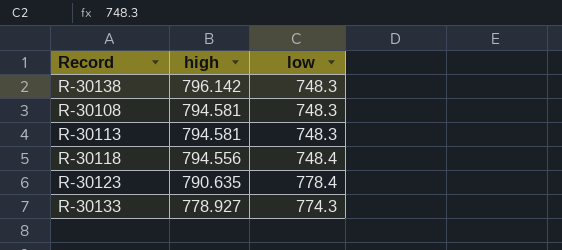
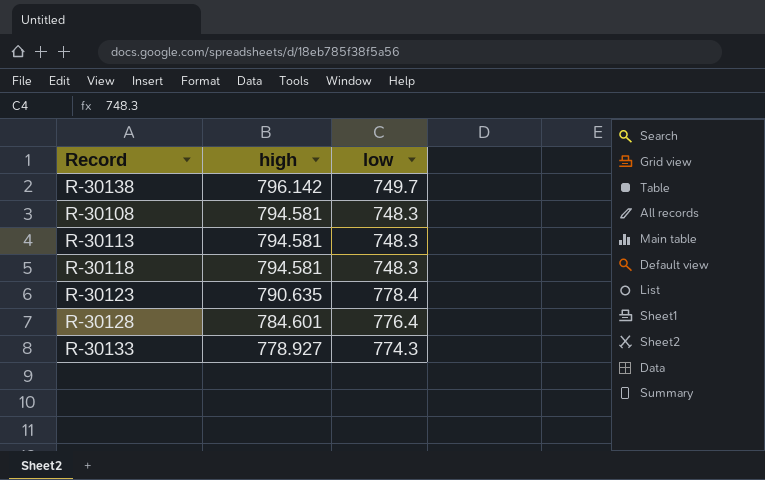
R-30138 | low: 748.3 -> 749.7
R-30118 | high: 794.556 -> 794.581
R-30118 | low: 748.4 -> 748.3
row R-30128: none -> 784.601 | 776.4

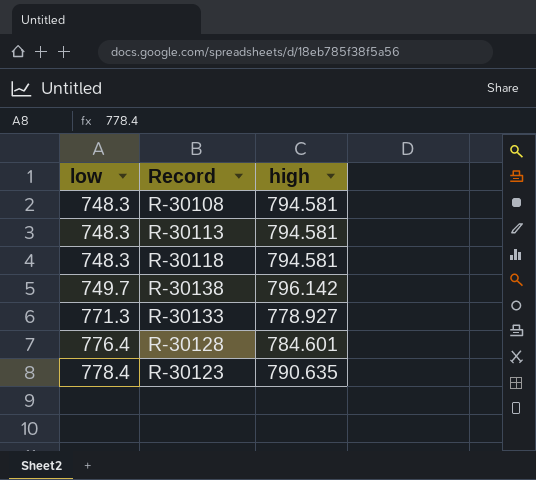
row order: high descending -> low ascending
column low | position: 3 -> 1
R-30133 | low: 774.3 -> 771.3

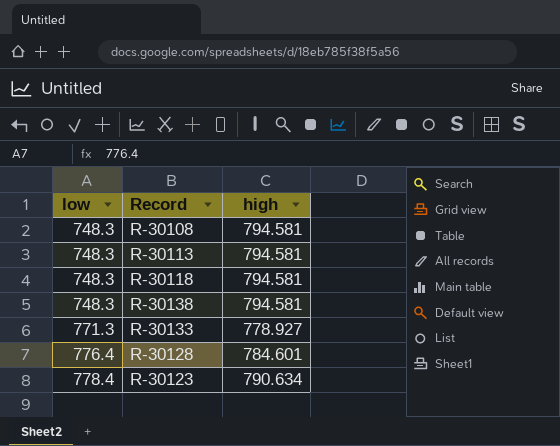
R-30138 | low: 749.7 -> 748.3
R-30138 | high: 796.142 -> 794.581
R-30123 | high: 790.635 -> 790.634

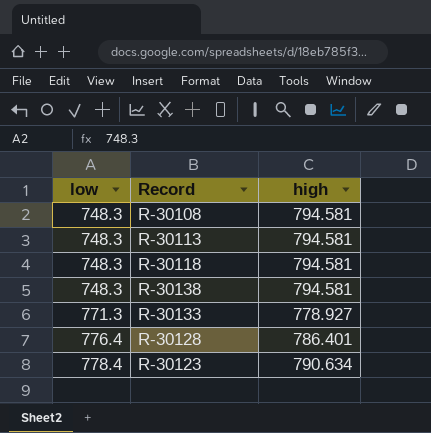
R-30128 | high: 784.601 -> 786.401

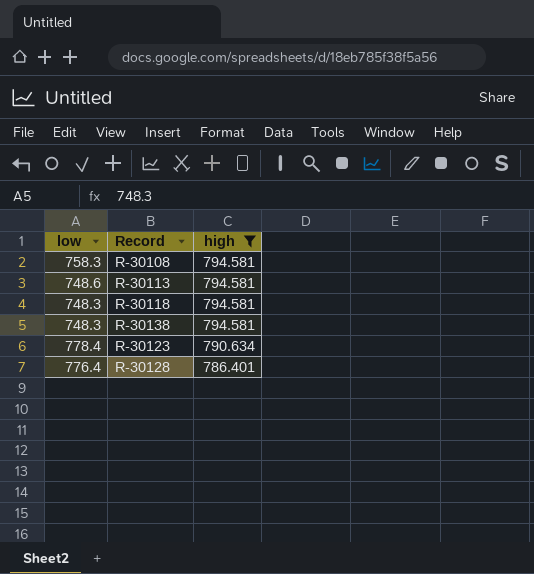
filter: none -> high != 778.927
row order: low ascending -> high descending
R-30108 | low: 748.3 -> 758.3
R-30113 | low: 748.3 -> 748.6

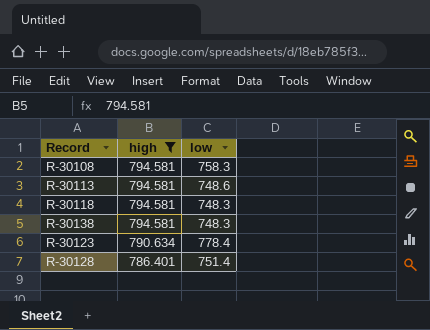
column low | position: 1 -> 3
R-30128 | low: 776.4 -> 751.4

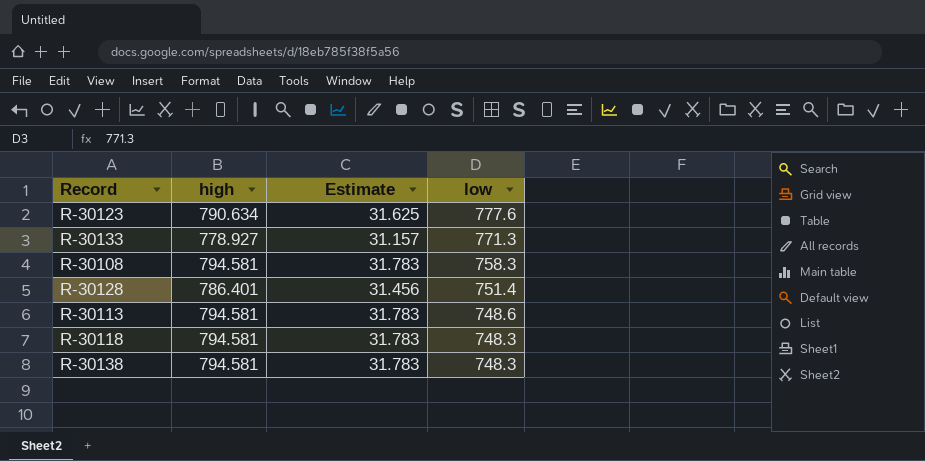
filter: high != 778.927 -> none
row order: high descending -> low descending
column Estimate | formula: none -> [high] * 0.04
R-30123 | low: 778.4 -> 777.6

